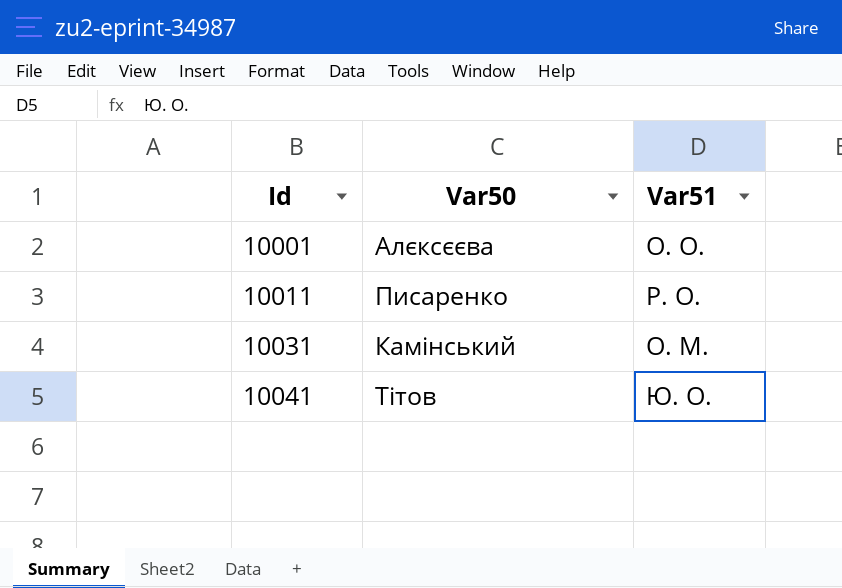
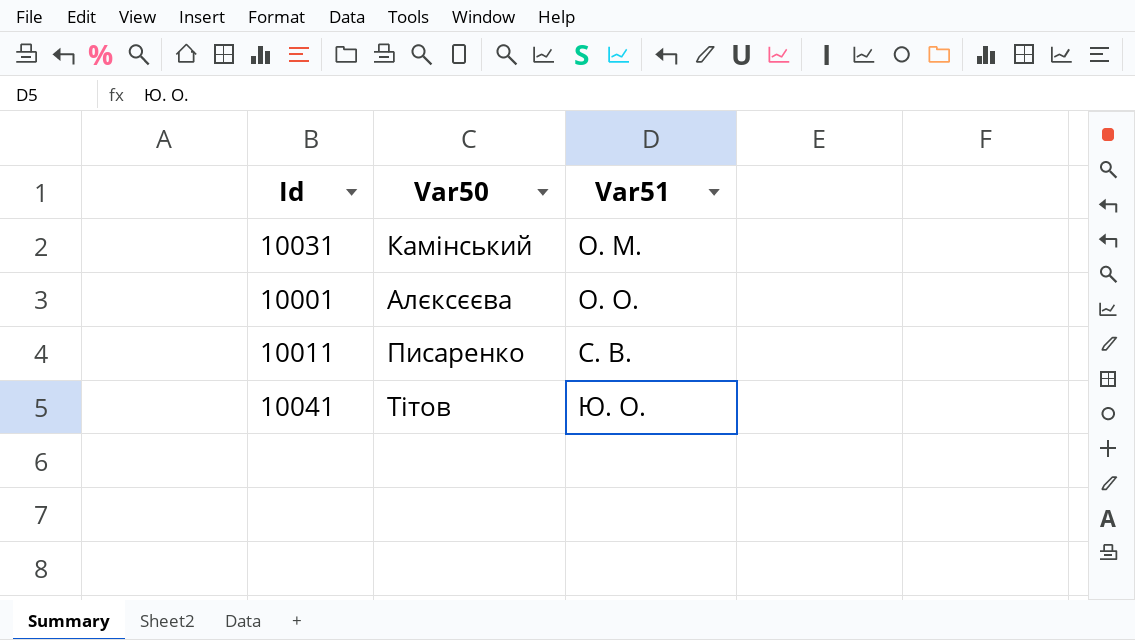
row order: Id ascending -> Var51 ascending
10011 | Var51: Р. О. -> С. В.

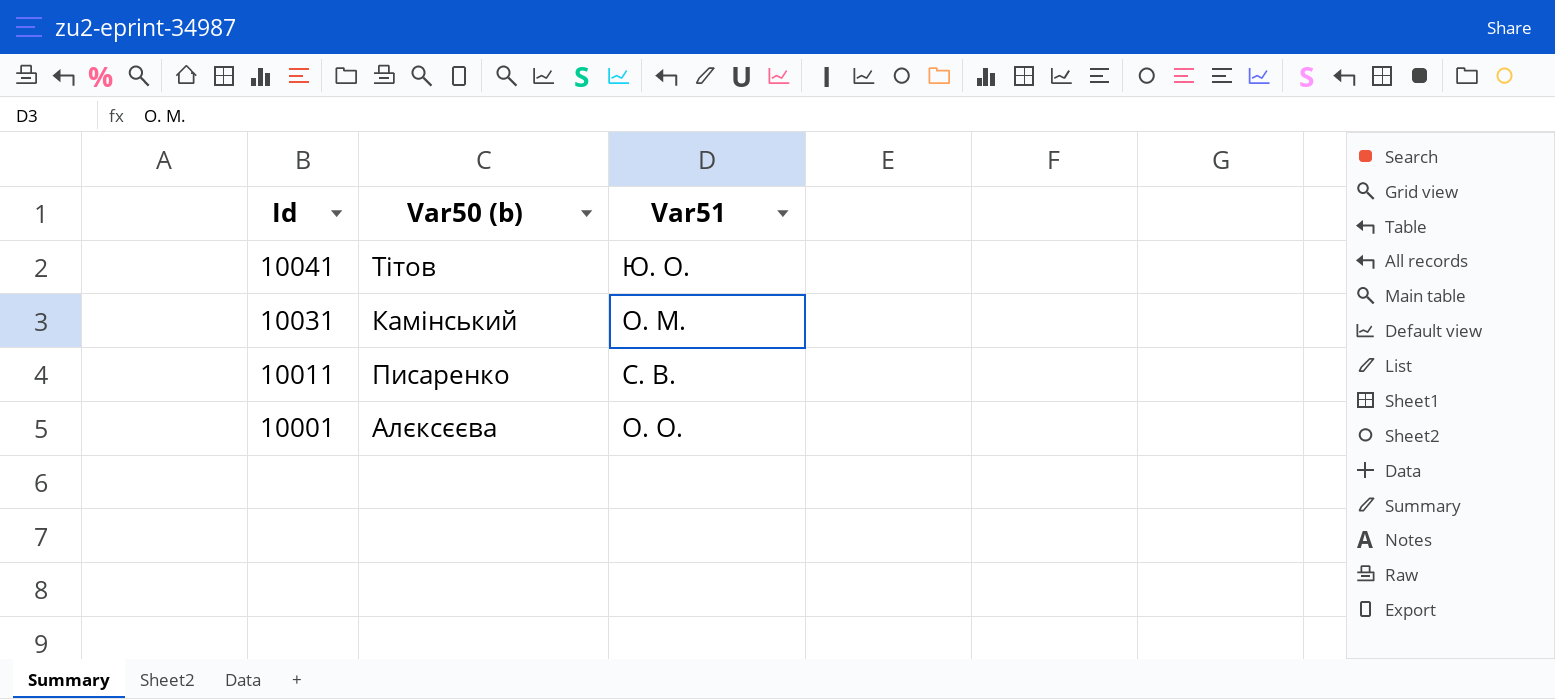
row order: Var51 ascending -> Id descending
column name: Var50 -> Var50 (b)

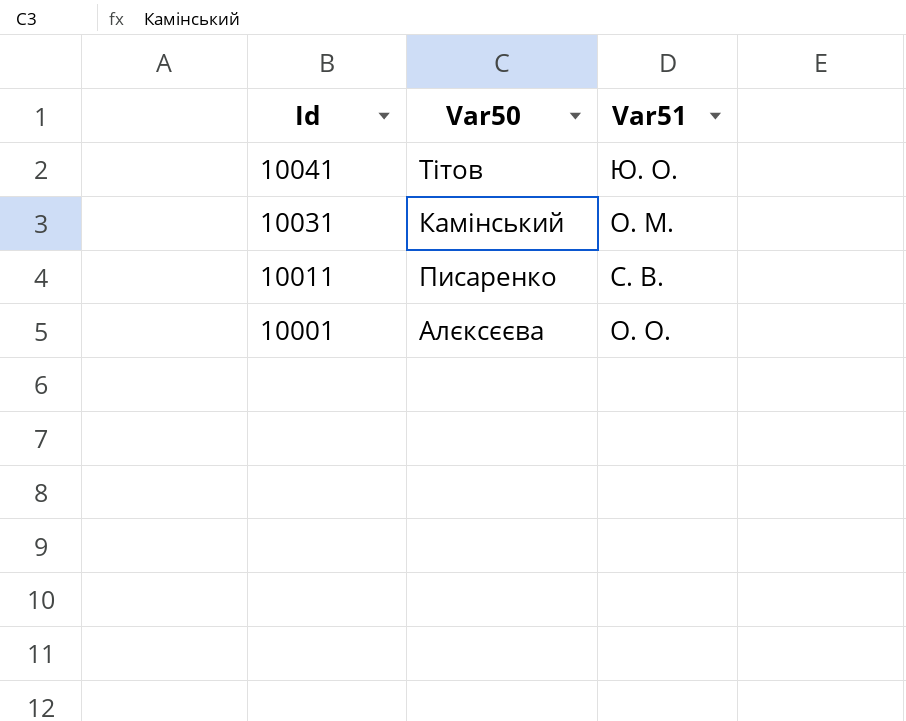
column name: Var50 (b) -> Var50

